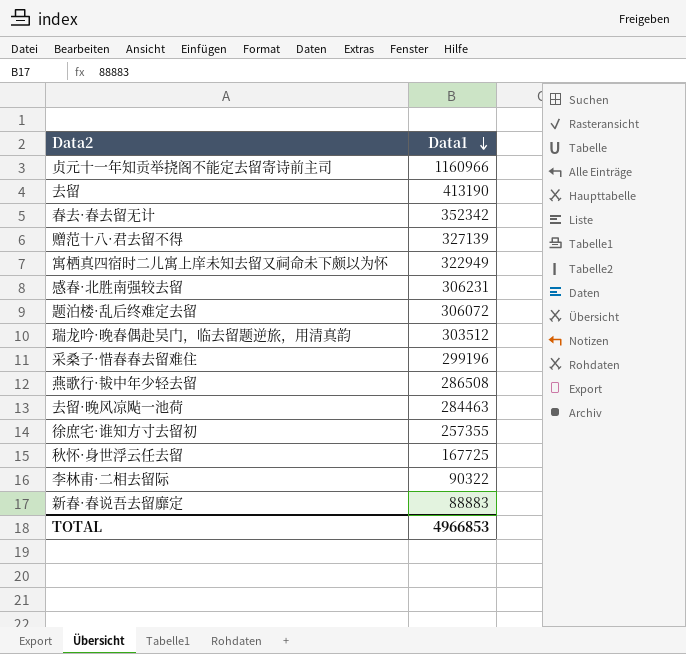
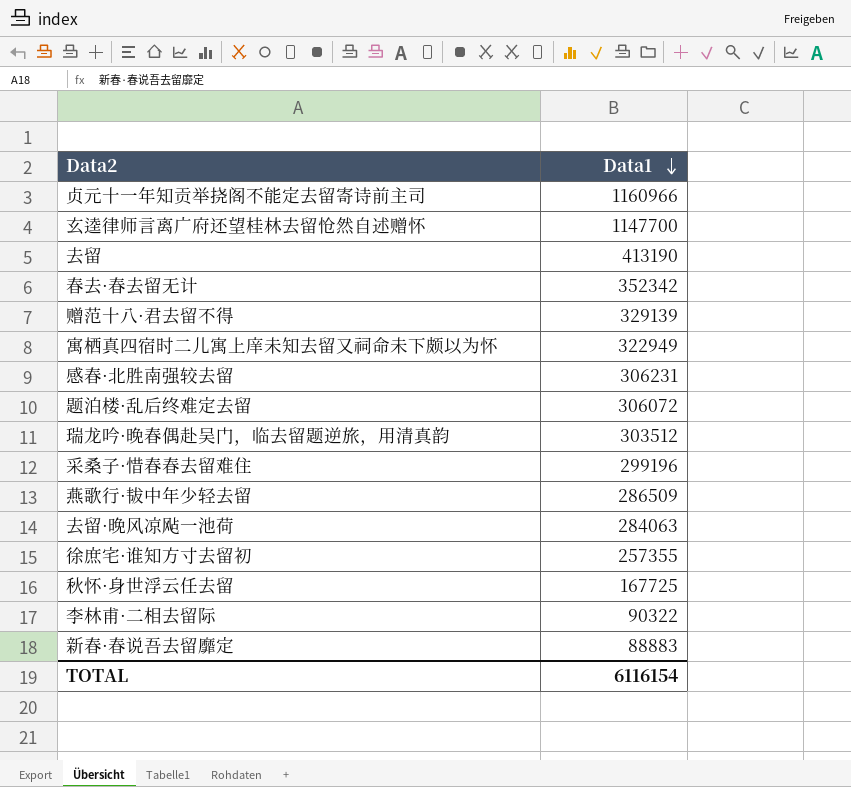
row 玄逵律师言离广府还望桂林去留怆然自述赠怀: none -> 1147700
赠范十八·君去留不得 | Data1: 327139 -> 329139
燕歌行·韨中年少轻去留 | Data1: 286508 -> 286509
去留·晚风凉飐一池荷 | Data1: 284463 -> 284063
TOTAL | Data1: 4966853 -> 6116154

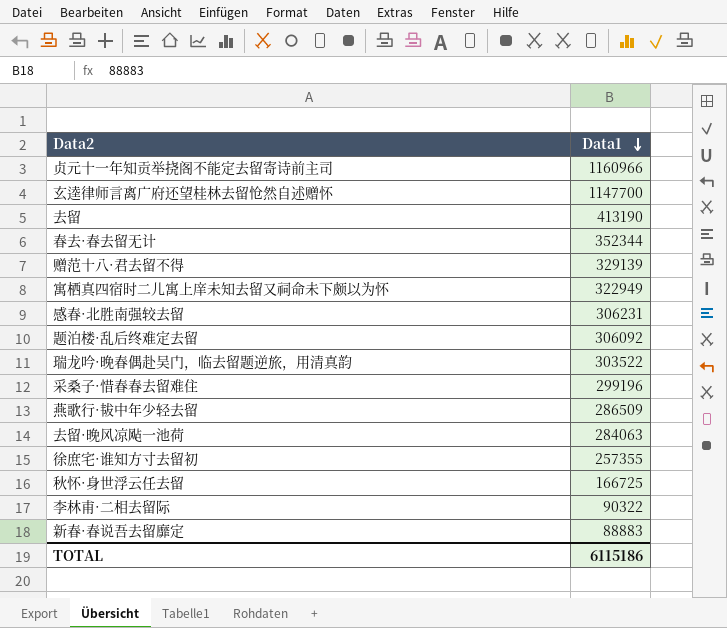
春去·春去留无计 | Data1: 352342 -> 352344
题泊楼·乱后终难定去留 | Data1: 306072 -> 306092
瑞龙吟·晚春偶赴吴门，临去留题逆旅，用清真韵 | Data1: 303512 -> 303522
秋怀·身世浮云任去留 | Data1: 167725 -> 166725
TOTAL | Data1: 6116154 -> 6115186

